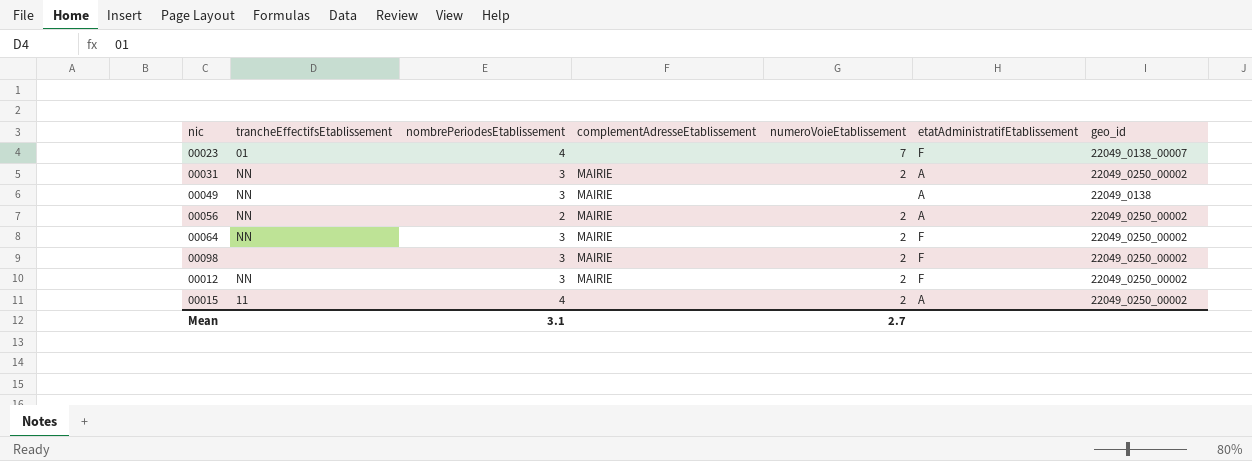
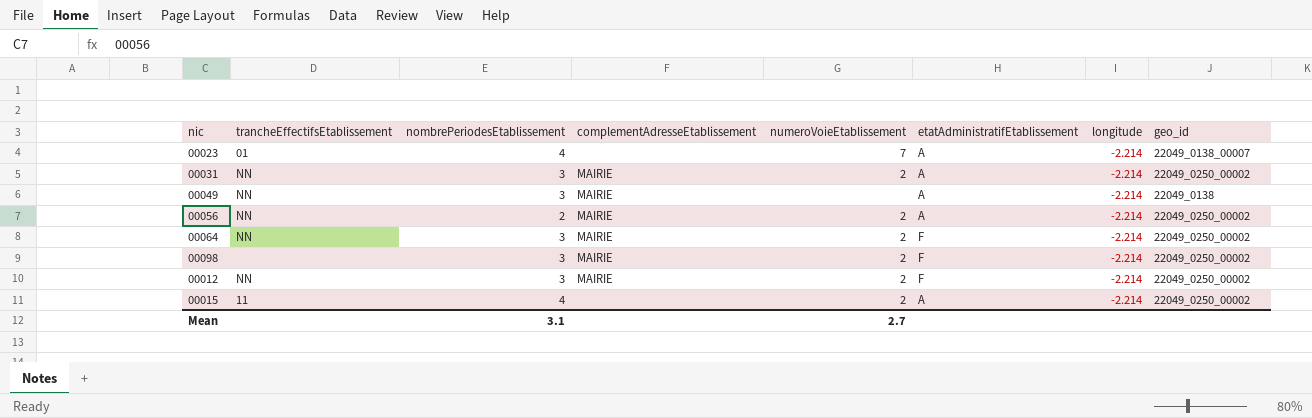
column longitude | position: none -> 7
00023 | etatAdministratifEtablissement: F -> A

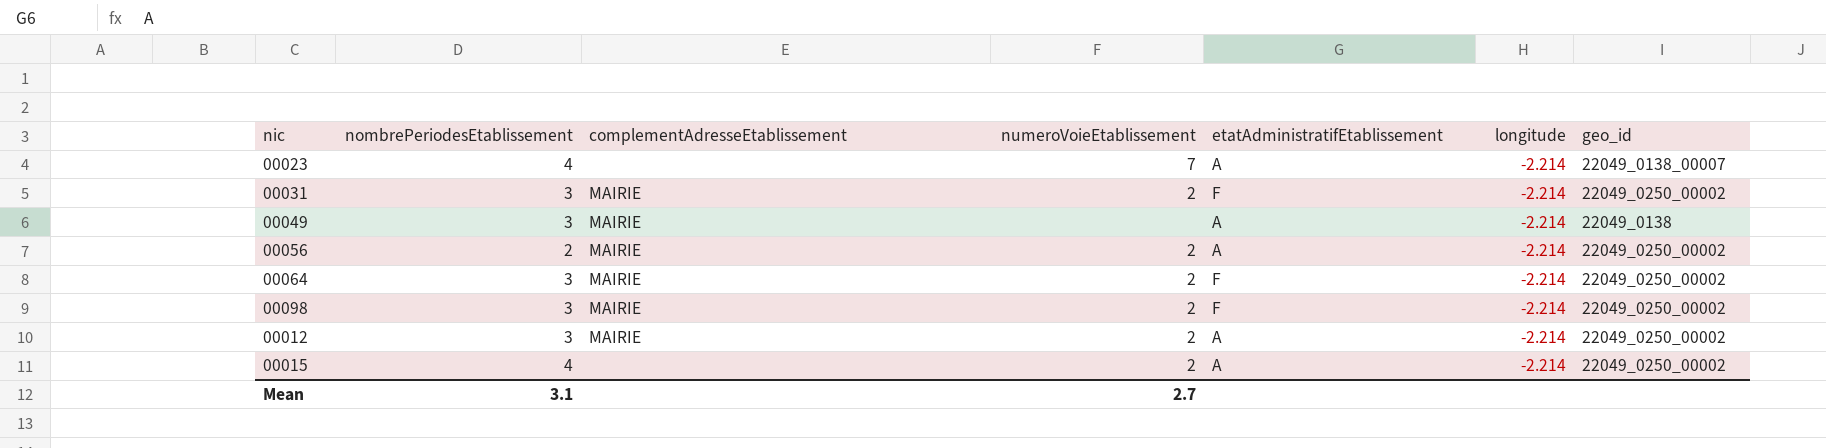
column trancheEffectifsEtablissement | position: 2 -> none
00031 | etatAdministratifEtablissement: A -> F
00012 | etatAdministratifEtablissement: F -> A

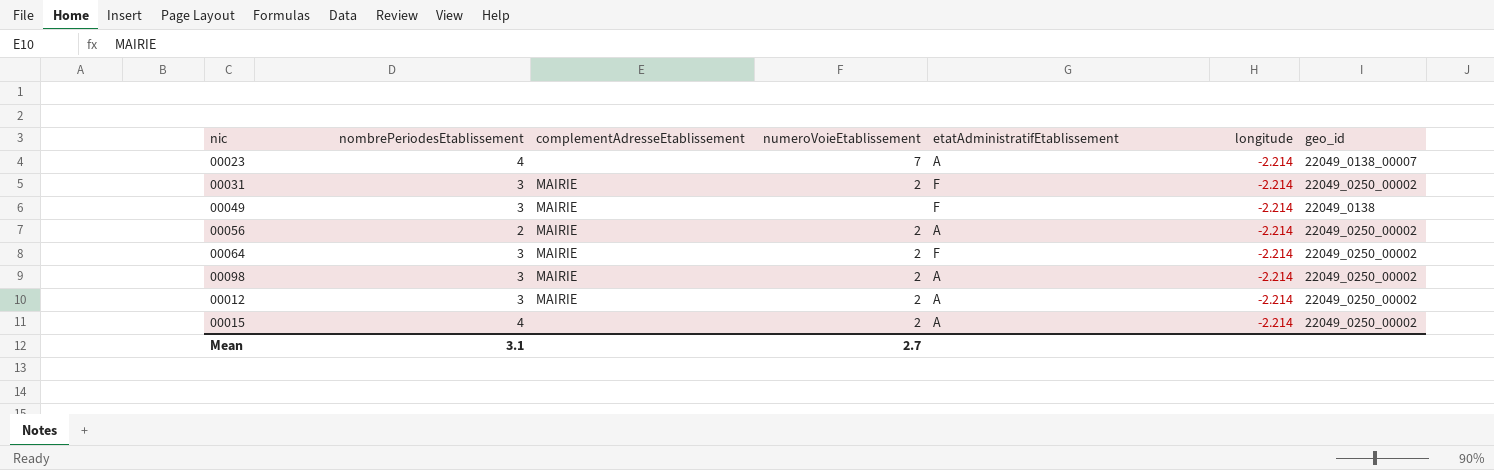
00049 | etatAdministratifEtablissement: A -> F
00098 | etatAdministratifEtablissement: F -> A

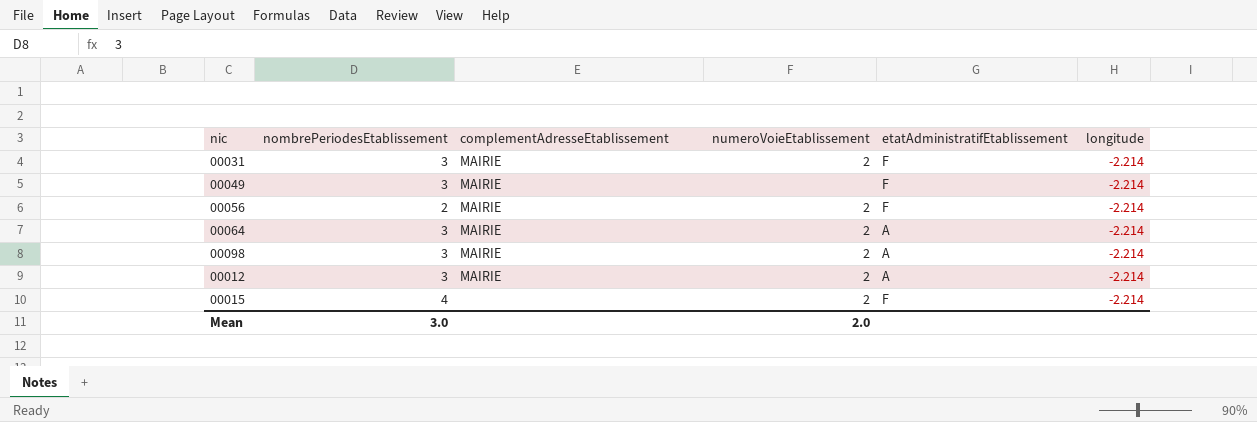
column geo_id | position: 7 -> none
row 00023: 4 | none | 7 | A | -2.214 | 22049_0138_00007 -> none
00056 | etatAdministratifEtablissement: A -> F
00064 | etatAdministratifEtablissement: F -> A
00015 | etatAdministratifEtablissement: A -> F
Mean | nombrePeriodesEtablissement: 3.1 -> 3.0
Mean | numeroVoieEtablissement: 2.7 -> 2.0

